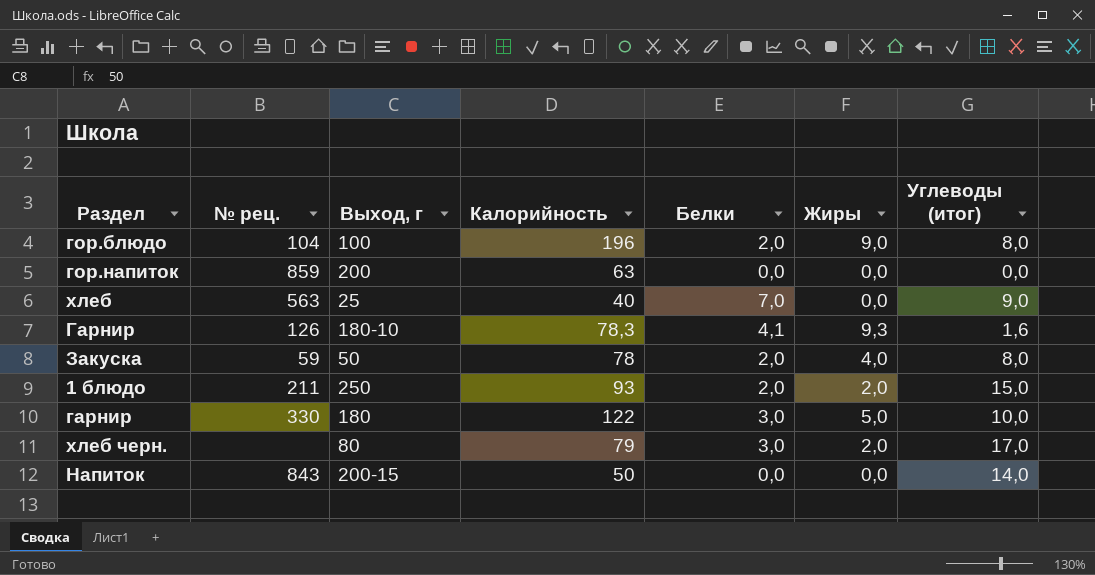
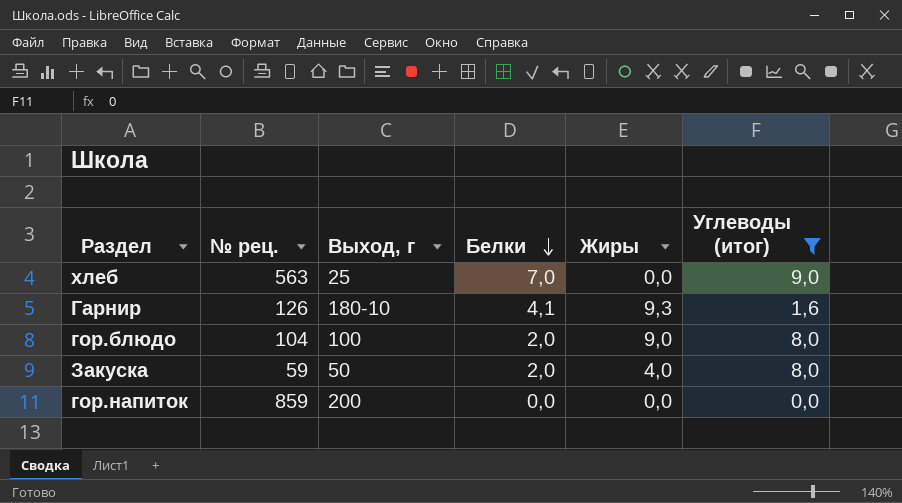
filter: none -> Углеводы (итог) <= 9,0
row order: none -> Белки descending
column Калорийность | position: 4 -> none

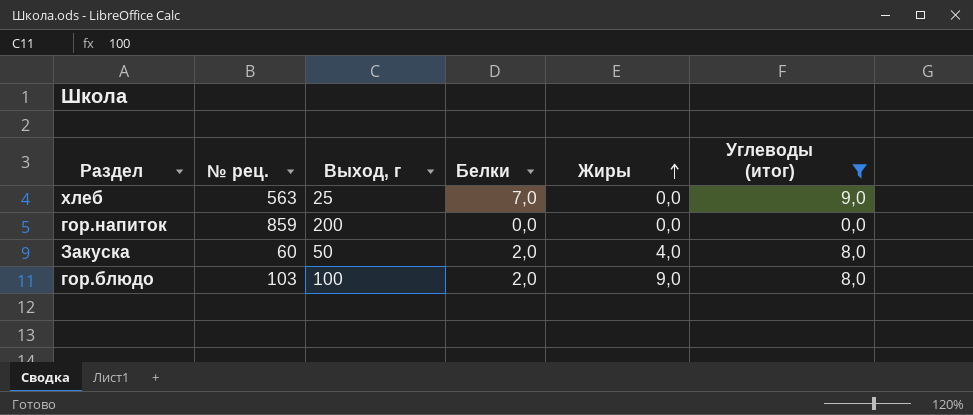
row order: Белки descending -> Жиры ascending
row Гарнир: 126 | 180-10 | 4,1 | 9,3 | 1,6 -> none
Закуска | № рец.: 59 -> 60
гор.блюдо | № рец.: 104 -> 103

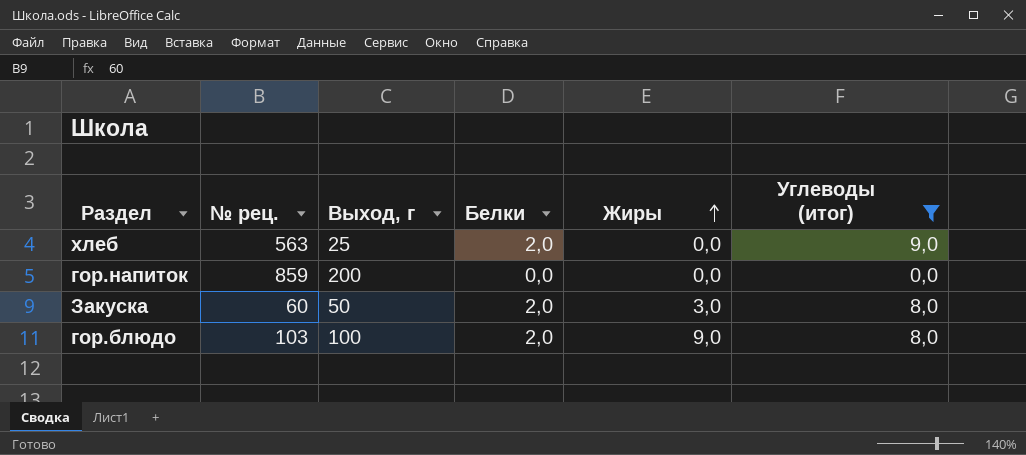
хлеб | Белки: 7,0 -> 2,0
Закуска | Жиры: 4,0 -> 3,0

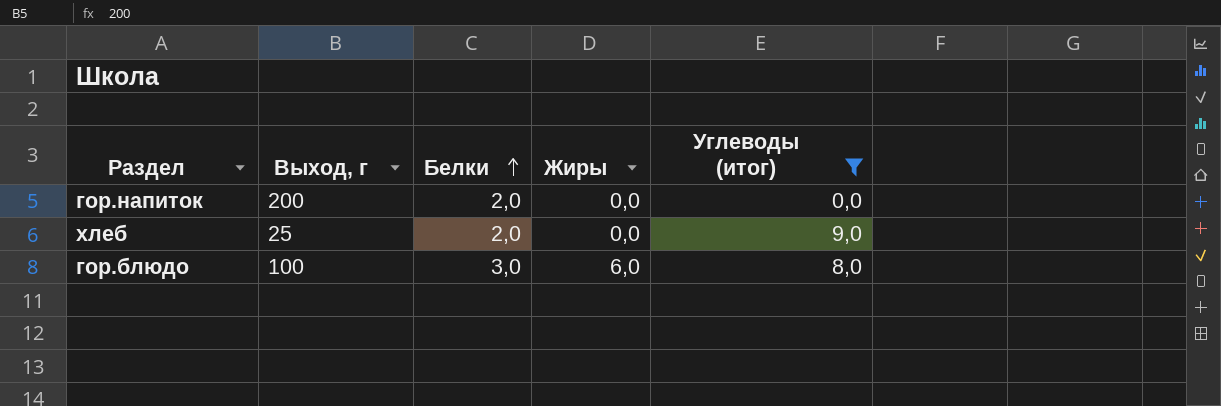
row order: Жиры ascending -> Белки ascending
column № рец. | position: 2 -> none
row Закуска: 60 | 50 | 2,0 | 3,0 | 8,0 -> none
гор.напиток | Белки: 0,0 -> 2,0
гор.блюдо | Белки: 2,0 -> 3,0
гор.блюдо | Жиры: 9,0 -> 6,0

